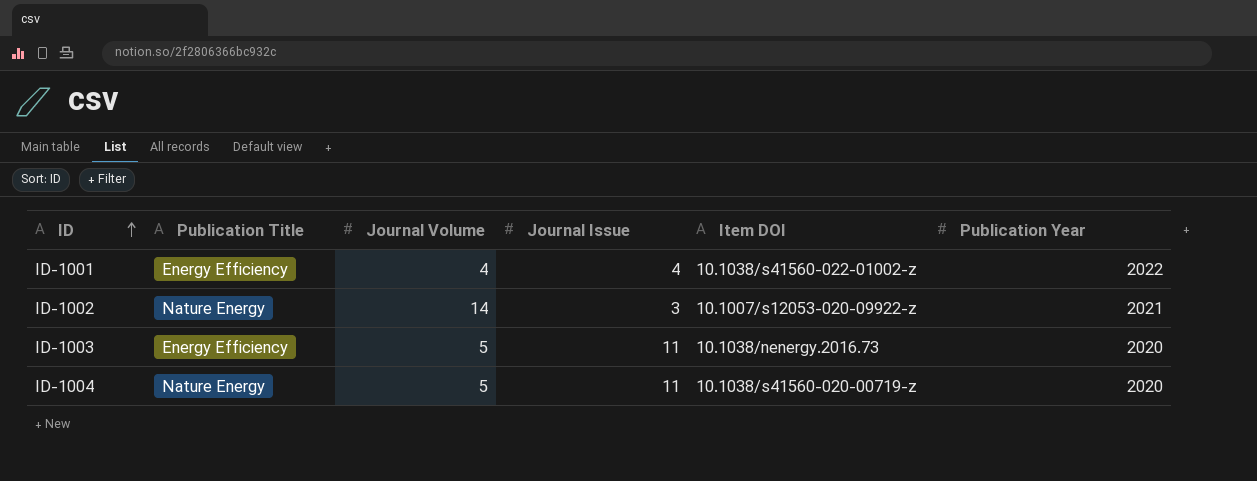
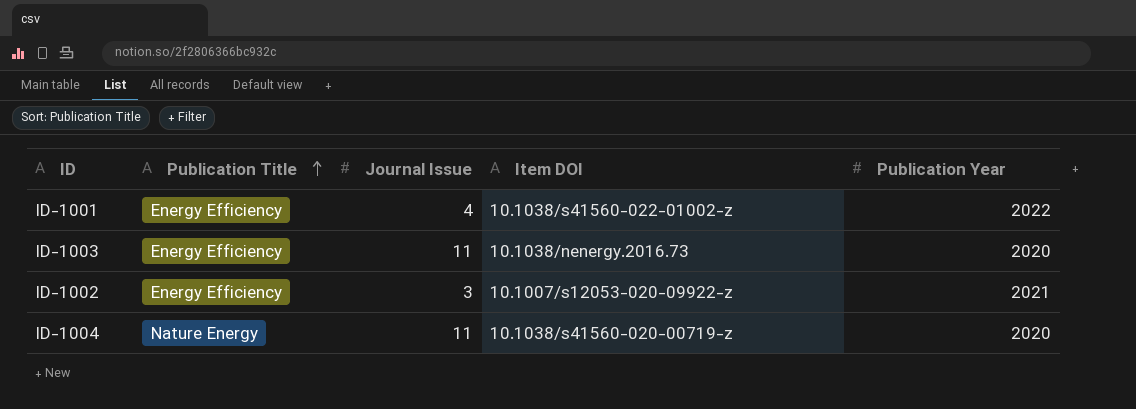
row order: ID ascending -> Publication Title ascending
column Journal Volume | position: 3 -> none
ID-1002 | Publication Title: Nature Energy -> Energy Efficiency

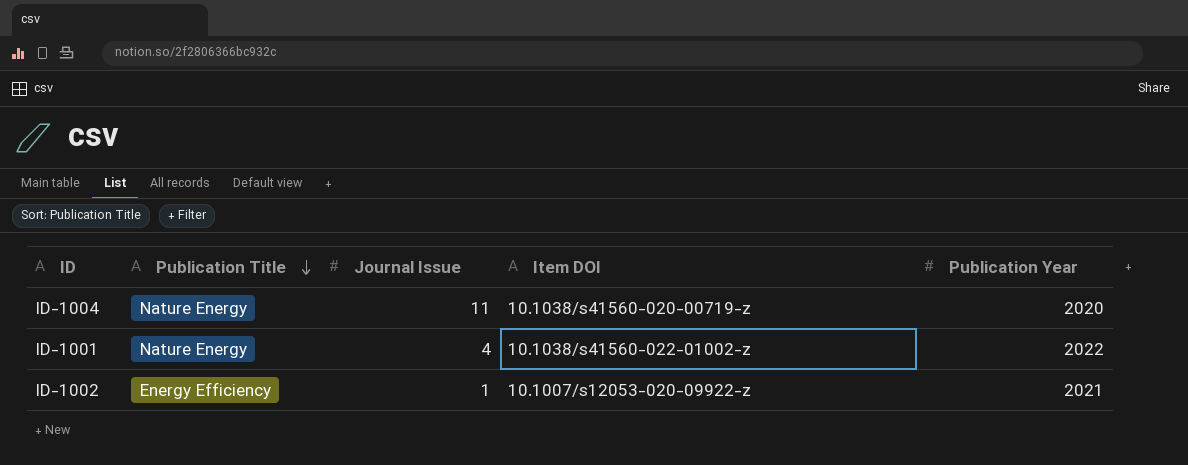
row order: Publication Title ascending -> Publication Title descending
row ID-1003: Energy Efficiency | 11 | 10.1038/nenergy.2016.73 | 2020 -> none
ID-1001 | Publication Title: Energy Efficiency -> Nature Energy
ID-1002 | Journal Issue: 3 -> 1

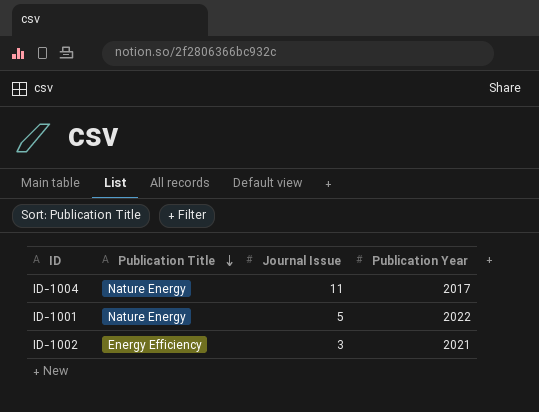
column Item DOI | position: 4 -> none
ID-1004 | Publication Year: 2020 -> 2017
ID-1001 | Journal Issue: 4 -> 5
ID-1002 | Journal Issue: 1 -> 3

